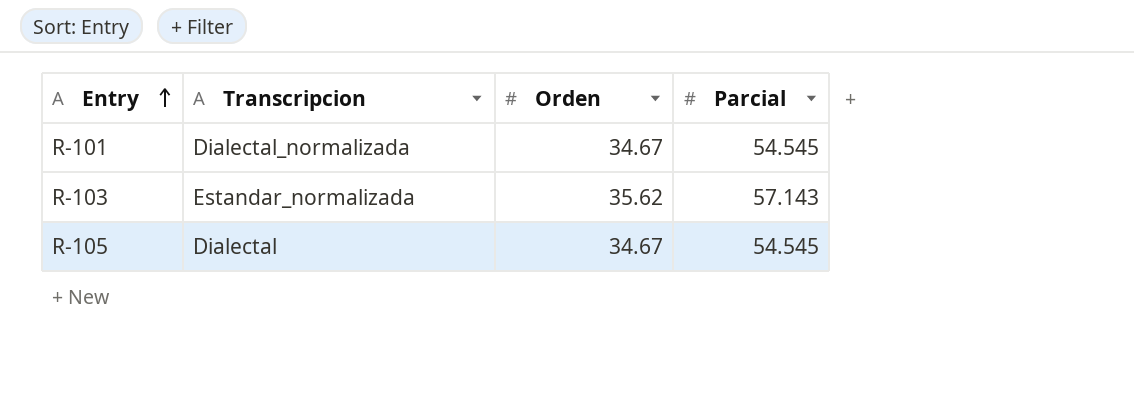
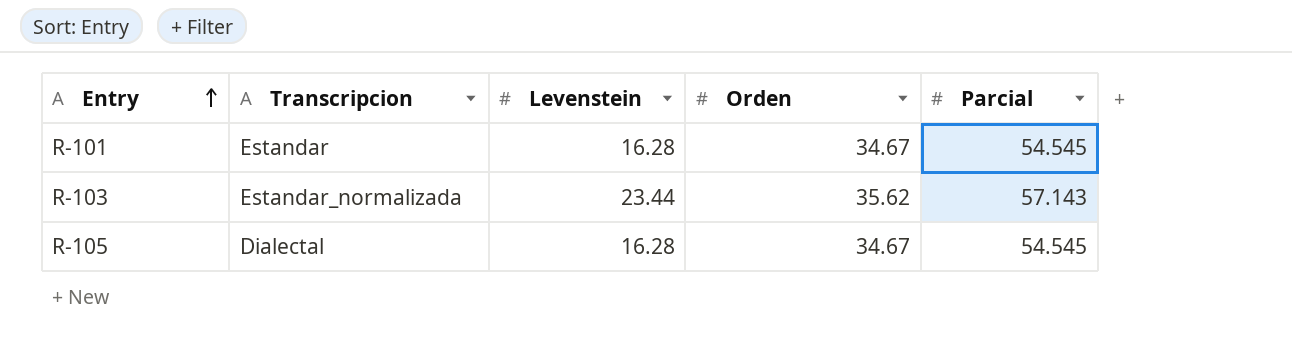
column Levenstein | position: none -> 3
R-101 | Transcripcion: Dialectal_normalizada -> Estandar

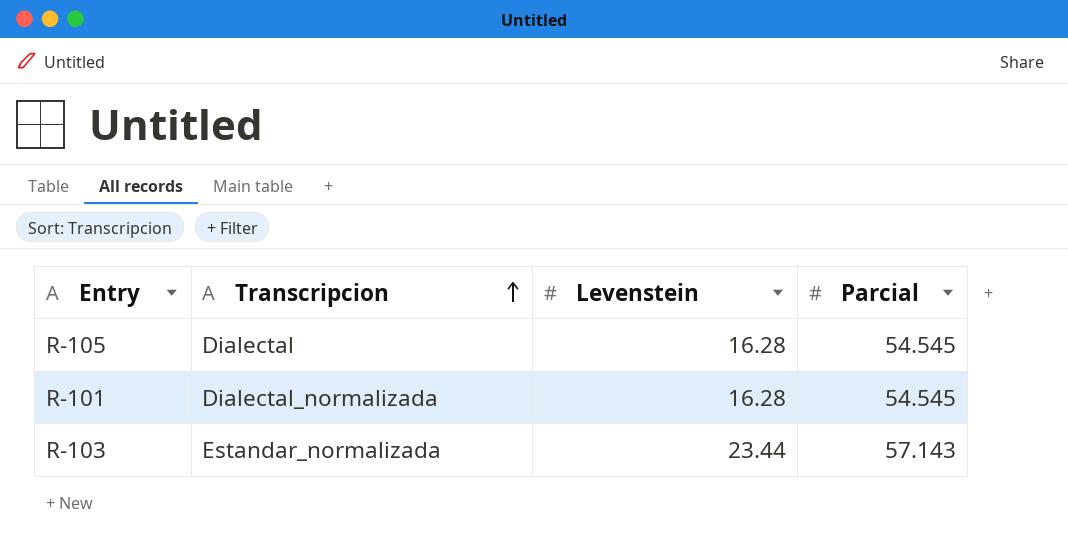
row order: Entry ascending -> Transcripcion ascending
column Orden | position: 4 -> none
R-101 | Transcripcion: Estandar -> Dialectal_normalizada

